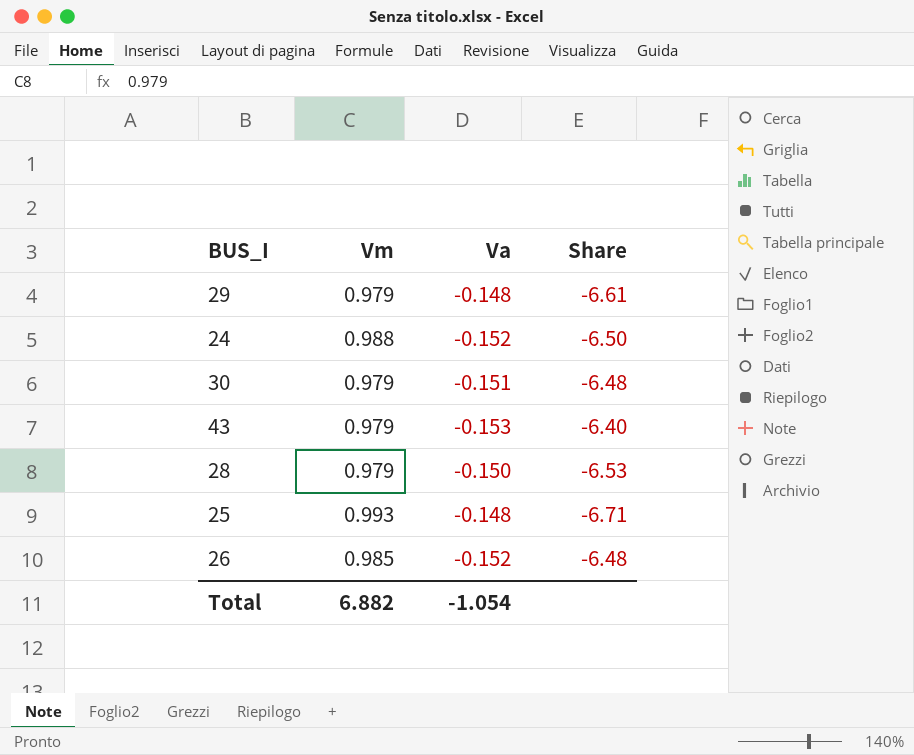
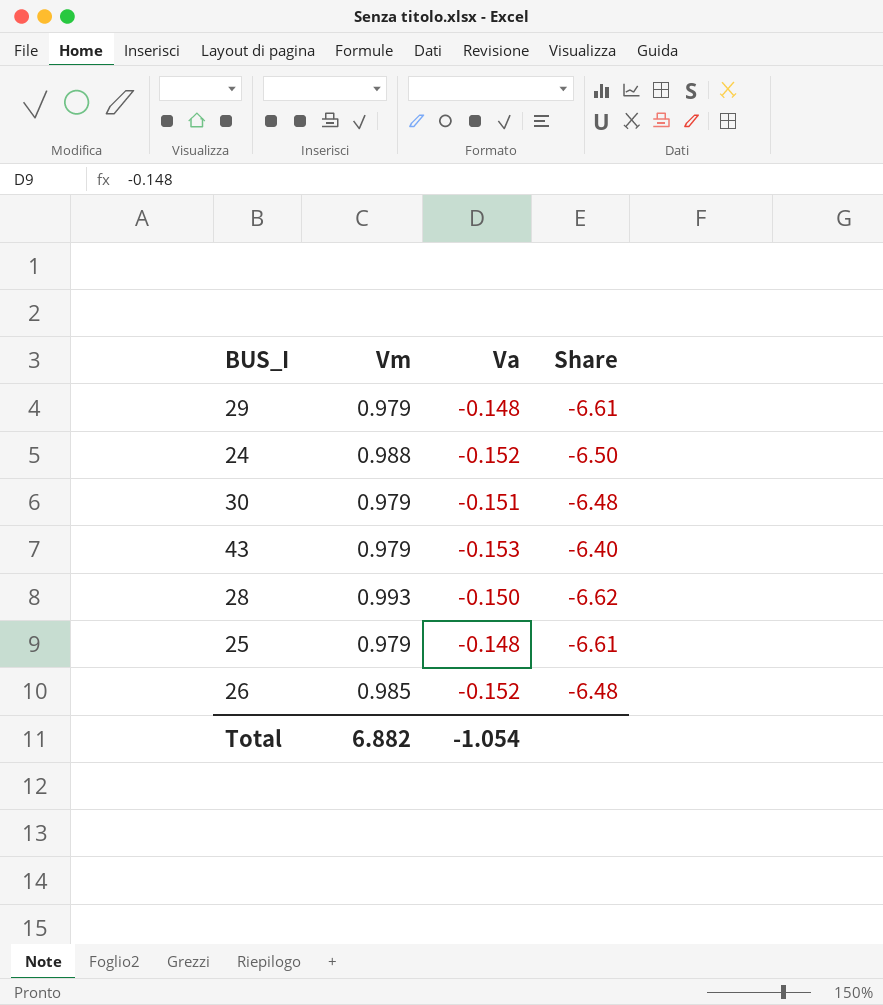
28 | Vm: 0.979 -> 0.993
28 | Share: -6.53 -> -6.62
25 | Vm: 0.993 -> 0.979
25 | Share: -6.71 -> -6.61

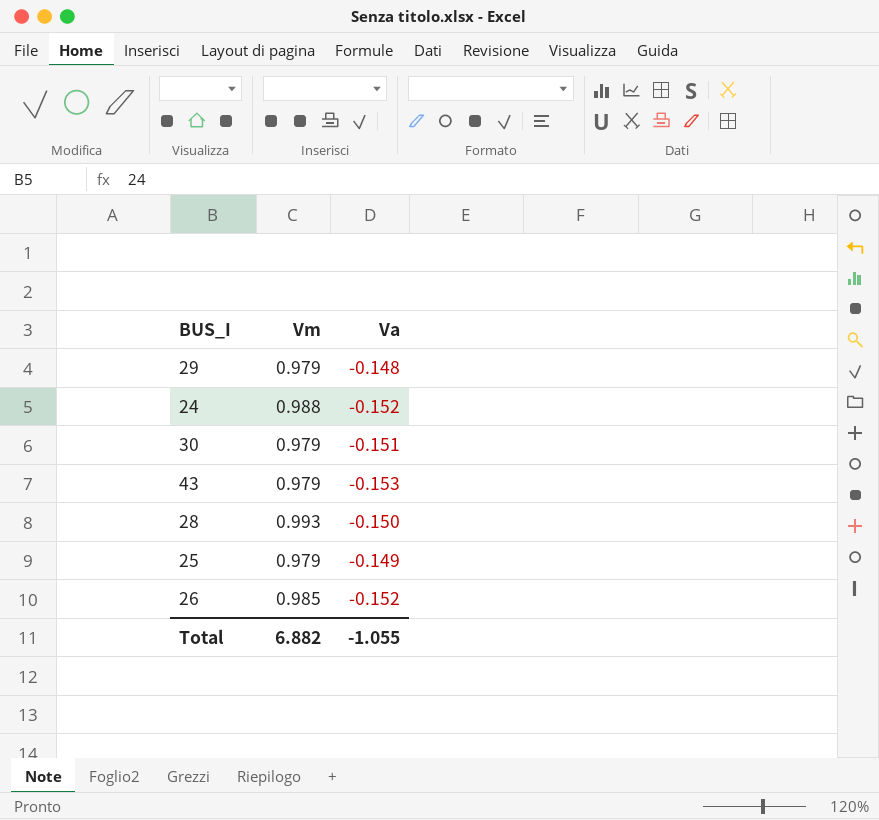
column Share | formula: [Vm] / [Va] -> none
25 | Va: -0.148 -> -0.149
Total | Va: -1.054 -> -1.055

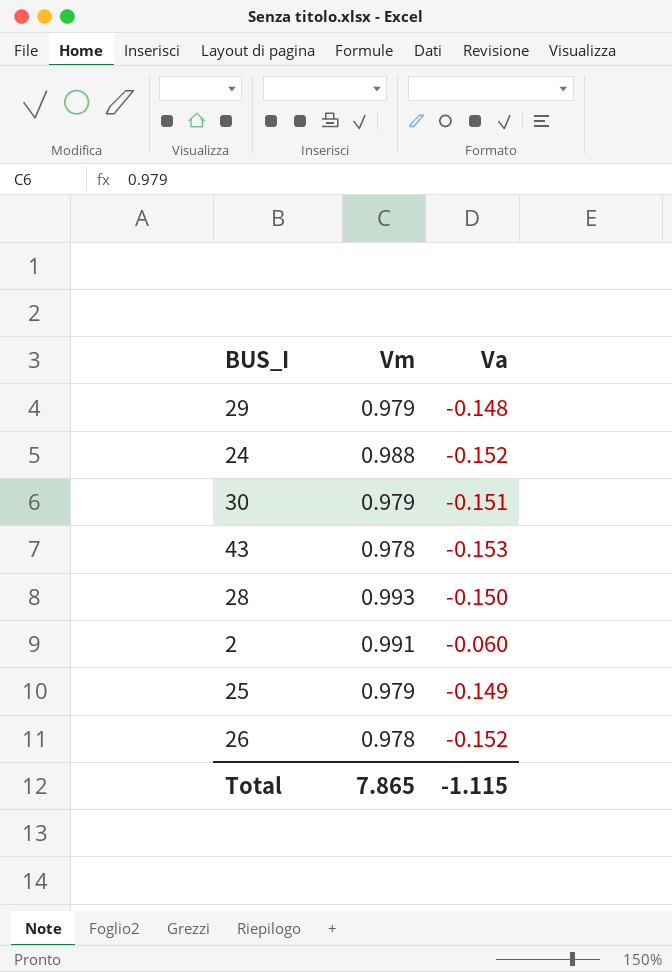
43 | Vm: 0.979 -> 0.978
row 2: none -> 0.991 | -0.060
26 | Vm: 0.985 -> 0.978
Total | Vm: 6.882 -> 7.865
Total | Va: -1.055 -> -1.115

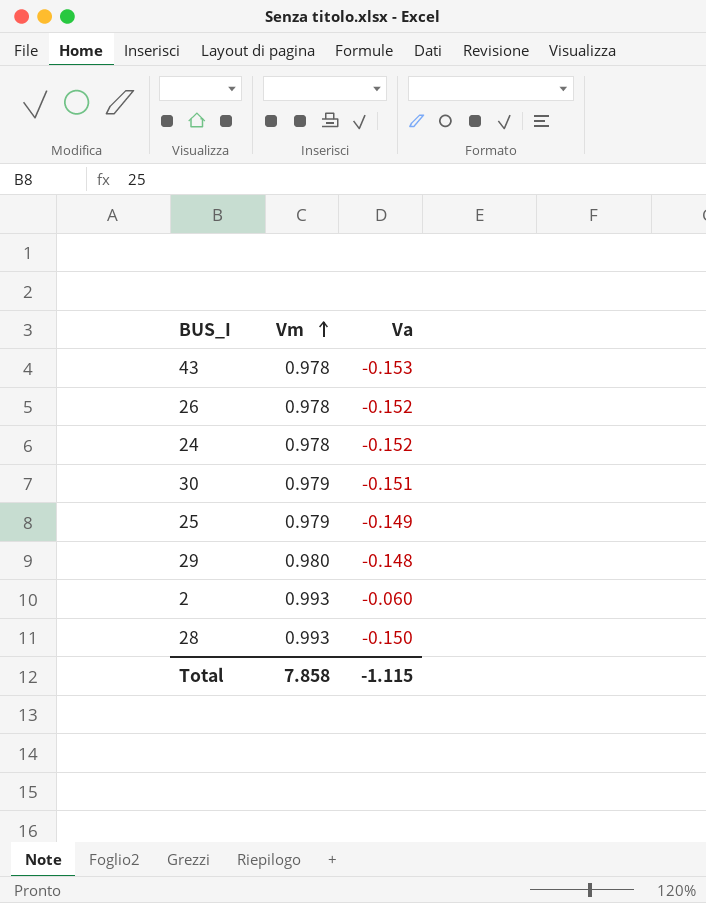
row order: none -> Vm ascending
24 | Vm: 0.988 -> 0.978
29 | Vm: 0.979 -> 0.980
2 | Vm: 0.991 -> 0.993
Total | Vm: 7.865 -> 7.858

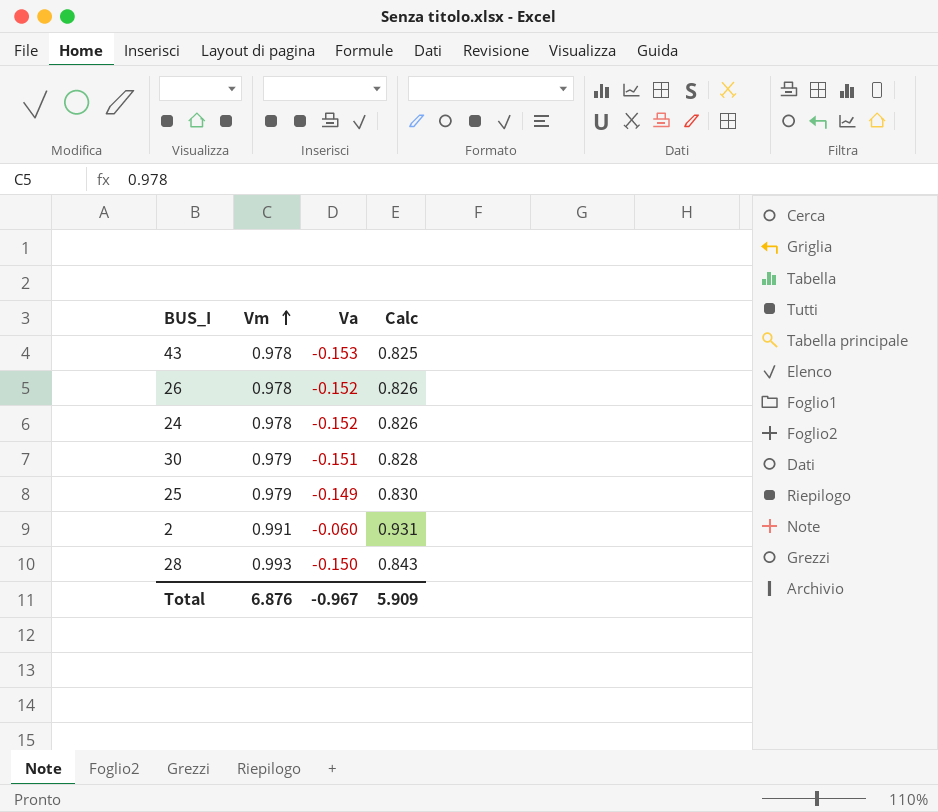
column Calc | formula: none -> [Vm] + [Va]
row 29: 0.980 | -0.148 -> none
2 | Vm: 0.993 -> 0.991
Total | Vm: 7.858 -> 6.876
Total | Va: -1.115 -> -0.967

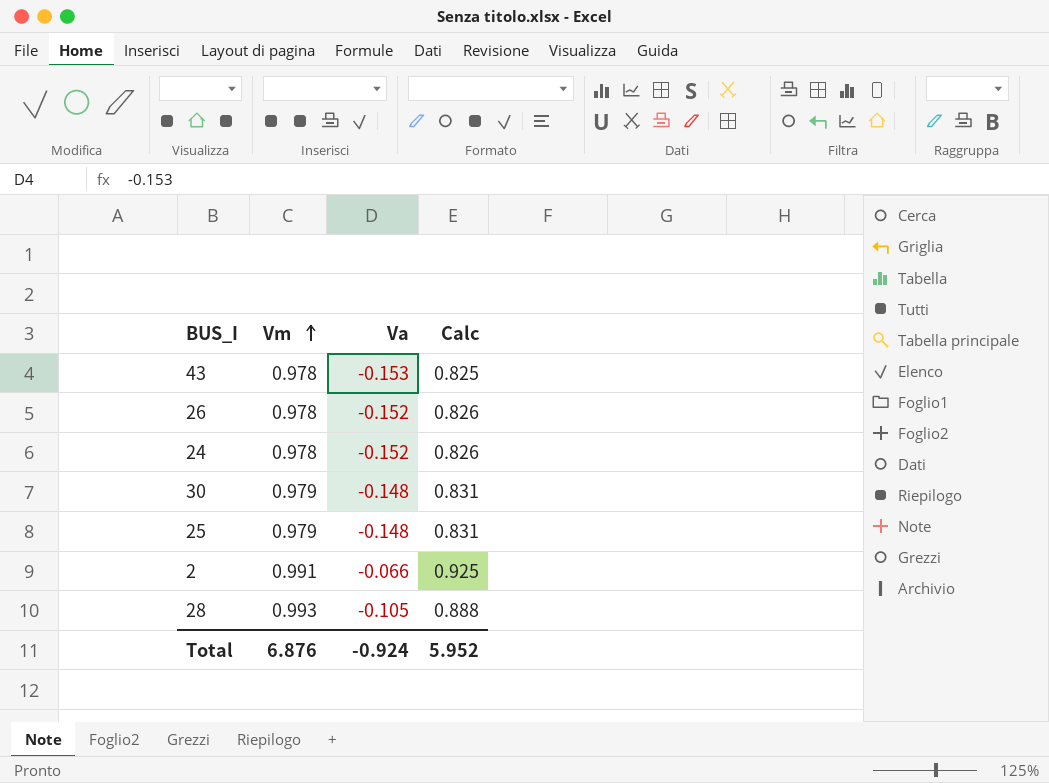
30 | Va: -0.151 -> -0.148
30 | Calc: 0.828 -> 0.831
25 | Va: -0.149 -> -0.148
25 | Calc: 0.830 -> 0.831
2 | Va: -0.060 -> -0.066
2 | Calc: 0.931 -> 0.925
28 | Va: -0.150 -> -0.105
28 | Calc: 0.843 -> 0.888
Total | Va: -0.967 -> -0.924
Total | Calc: 5.909 -> 5.952

